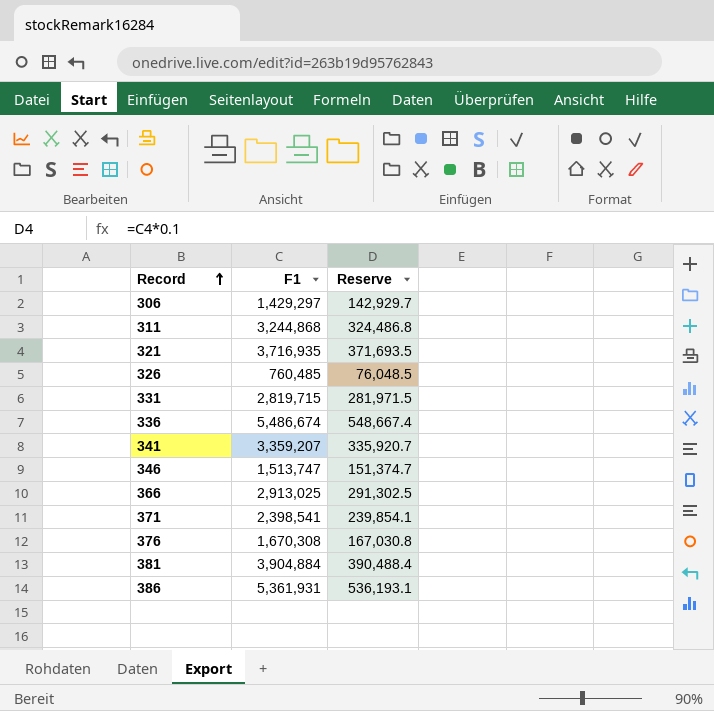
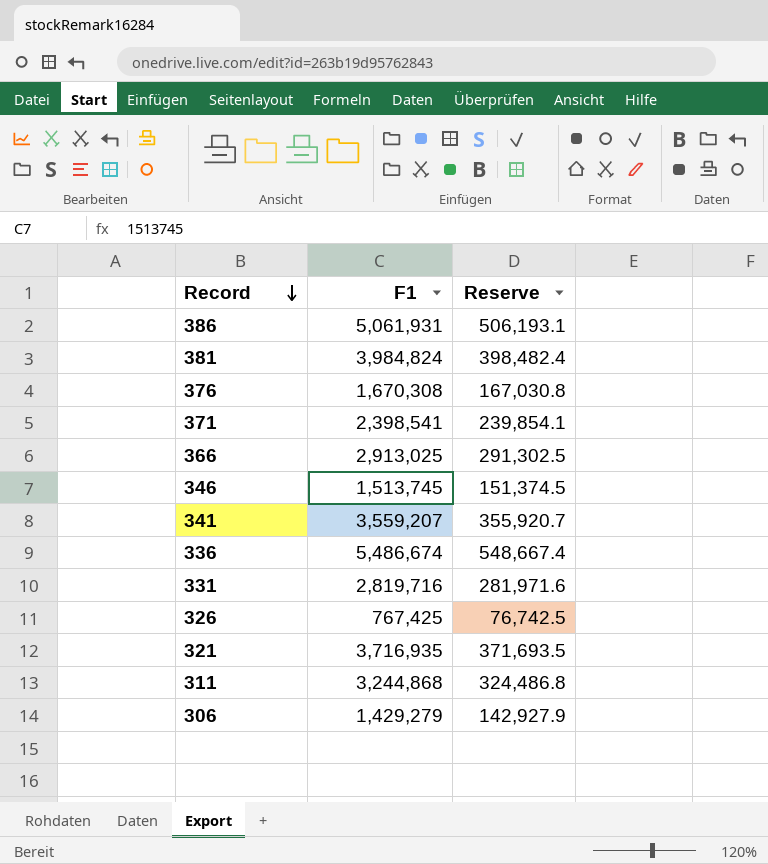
row order: Record ascending -> Record descending
386 | F1: 5,361,931 -> 5,061,931
386 | Reserve: 536,193.1 -> 506,193.1
381 | F1: 3,904,884 -> 3,984,824
381 | Reserve: 390,488.4 -> 398,482.4
346 | F1: 1,513,747 -> 1,513,745
346 | Reserve: 151,374.7 -> 151,374.5
341 | F1: 3,359,207 -> 3,559,207
341 | Reserve: 335,920.7 -> 355,920.7
331 | F1: 2,819,715 -> 2,819,716
331 | Reserve: 281,971.5 -> 281,971.6
326 | F1: 760,485 -> 767,425
326 | Reserve: 76,048.5 -> 76,742.5
306 | F1: 1,429,297 -> 1,429,279
306 | Reserve: 142,929.7 -> 142,927.9

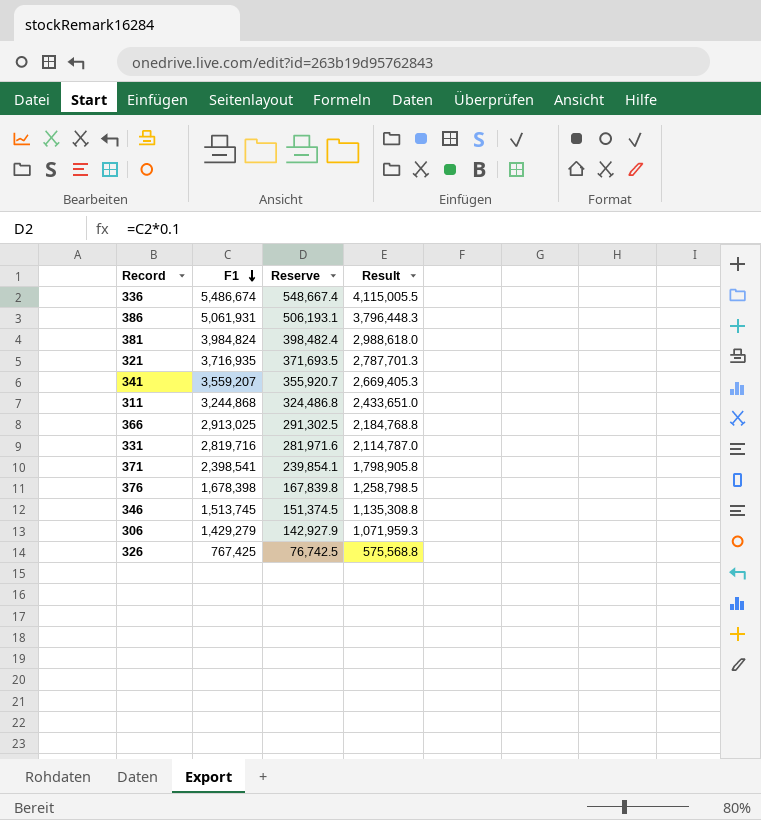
row order: Record descending -> F1 descending
column Result | formula: none -> [F1] * 0.75
376 | F1: 1,670,308 -> 1,678,398
376 | Reserve: 167,030.8 -> 167,839.8

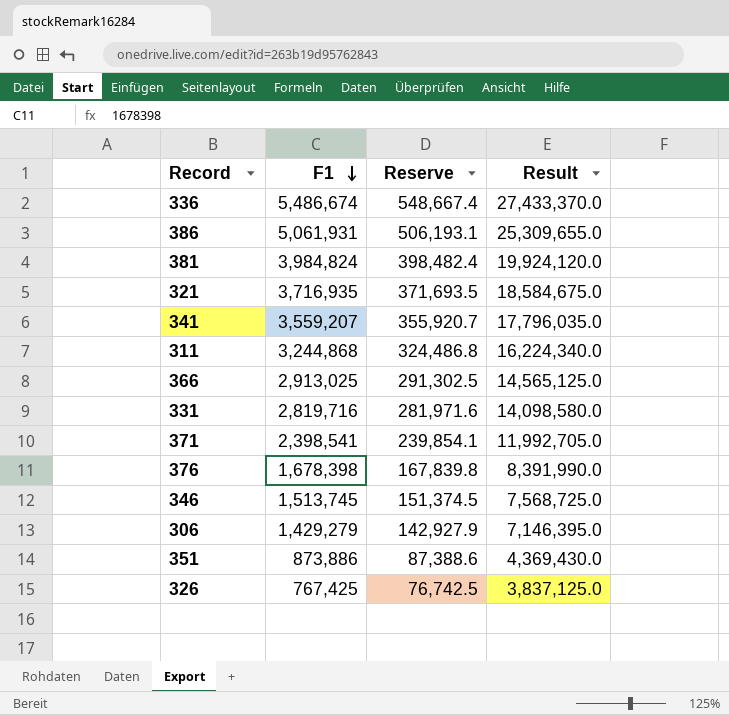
column Result | formula: [F1] * 0.75 -> [F1] * 5
row 351: none -> 873,886 | 87,388.6 | 4,369,430.0

